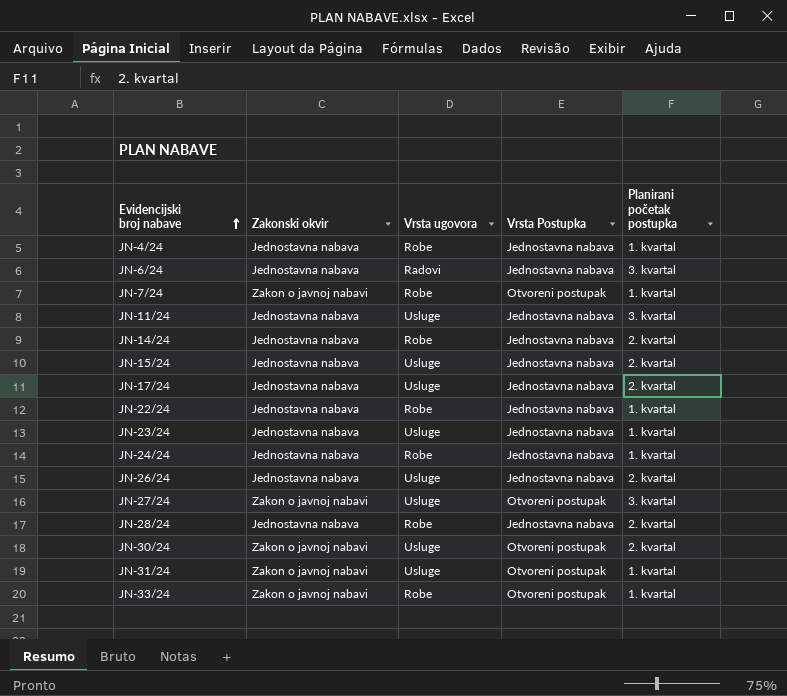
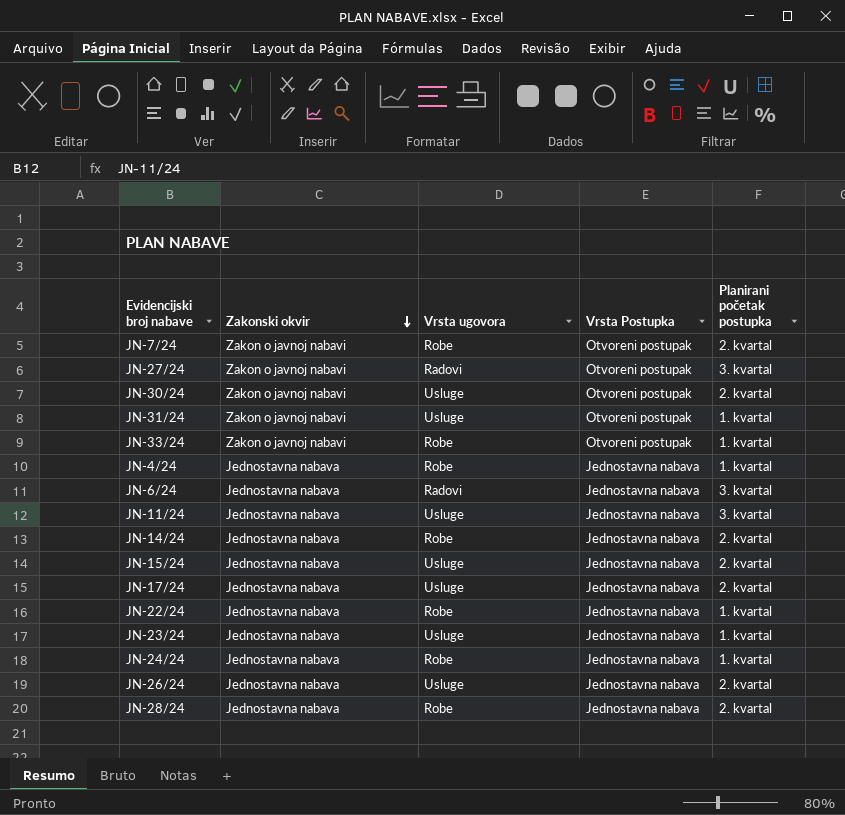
row order: Evidencijski broj nabave ascending -> Zakonski okvir descending
JN-7/24 | Planirani početak postupka: 1. kvartal -> 2. kvartal
JN-27/24 | Vrsta ugovora: Usluge -> Radovi

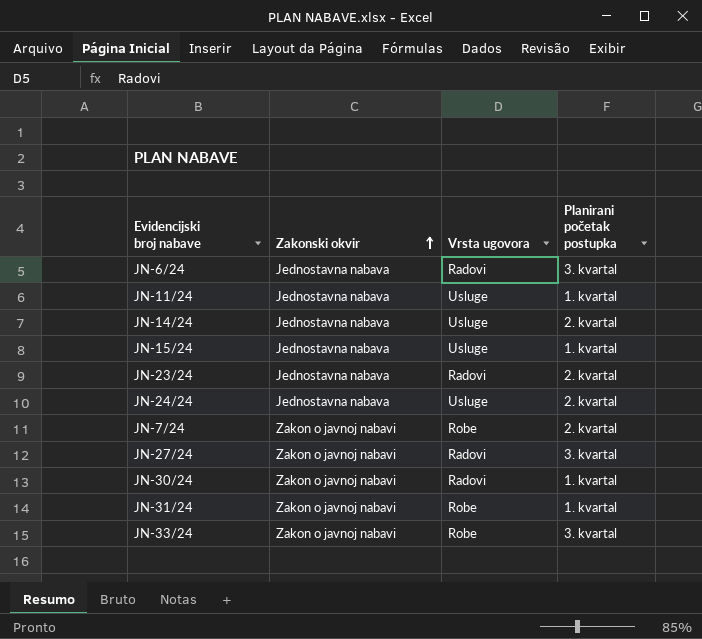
row order: Zakonski okvir descending -> Zakonski okvir ascending
column Vrsta Postupka | position: 4 -> none
row JN-4/24: Jednostavna nabava | Robe | Jednostavna nabava | 1. kvartal -> none
row JN-17/24: Jednostavna nabava | Usluge | Jednostavna nabava | 2. kvartal -> none
row JN-22/24: Jednostavna nabava | Robe | Jednostavna nabava | 1. kvartal -> none
row JN-26/24: Jednostavna nabava | Usluge | Jednostavna nabava | 2. kvartal -> none
row JN-28/24: Jednostavna nabava | Robe | Jednostavna nabava | 2. kvartal -> none
JN-11/24 | Planirani početak postupka: 3. kvartal -> 1. kvartal
JN-14/24 | Vrsta ugovora: Robe -> Usluge
JN-15/24 | Planirani početak postupka: 2. kvartal -> 1. kvartal
JN-23/24 | Vrsta ugovora: Usluge -> Radovi
JN-23/24 | Planirani početak postupka: 1. kvartal -> 2. kvartal
JN-24/24 | Vrsta ugovora: Robe -> Usluge
JN-24/24 | Planirani početak postupka: 1. kvartal -> 2. kvartal
JN-30/24 | Vrsta ugovora: Usluge -> Radovi
JN-30/24 | Planirani početak postupka: 2. kvartal -> 1. kvartal
JN-31/24 | Vrsta ugovora: Usluge -> Robe
JN-33/24 | Planirani početak postupka: 1. kvartal -> 3. kvartal

